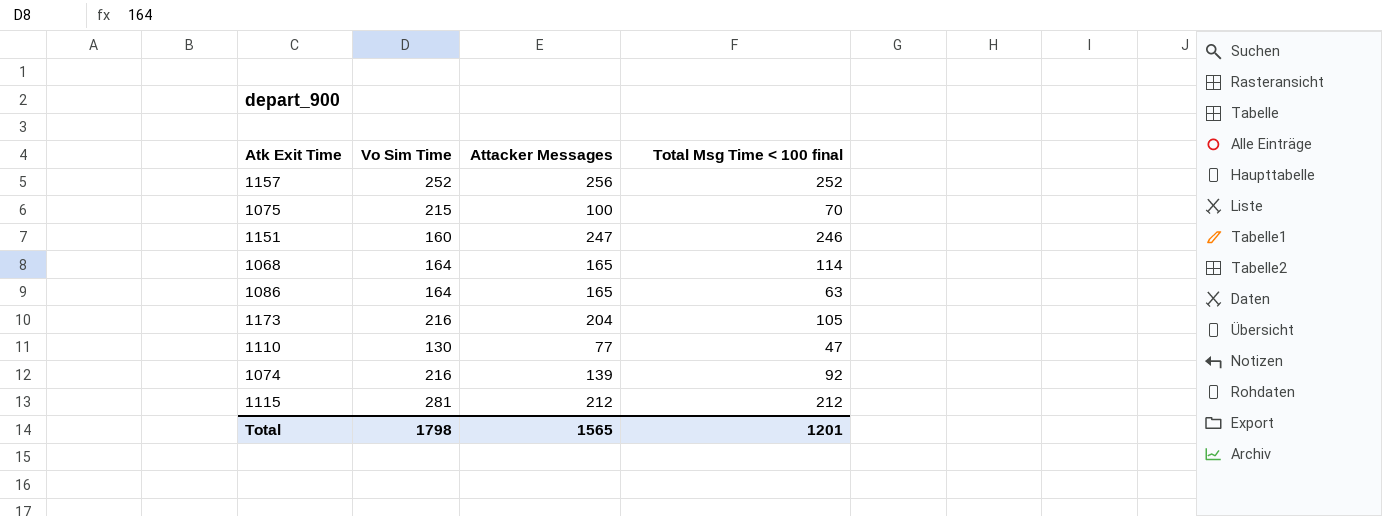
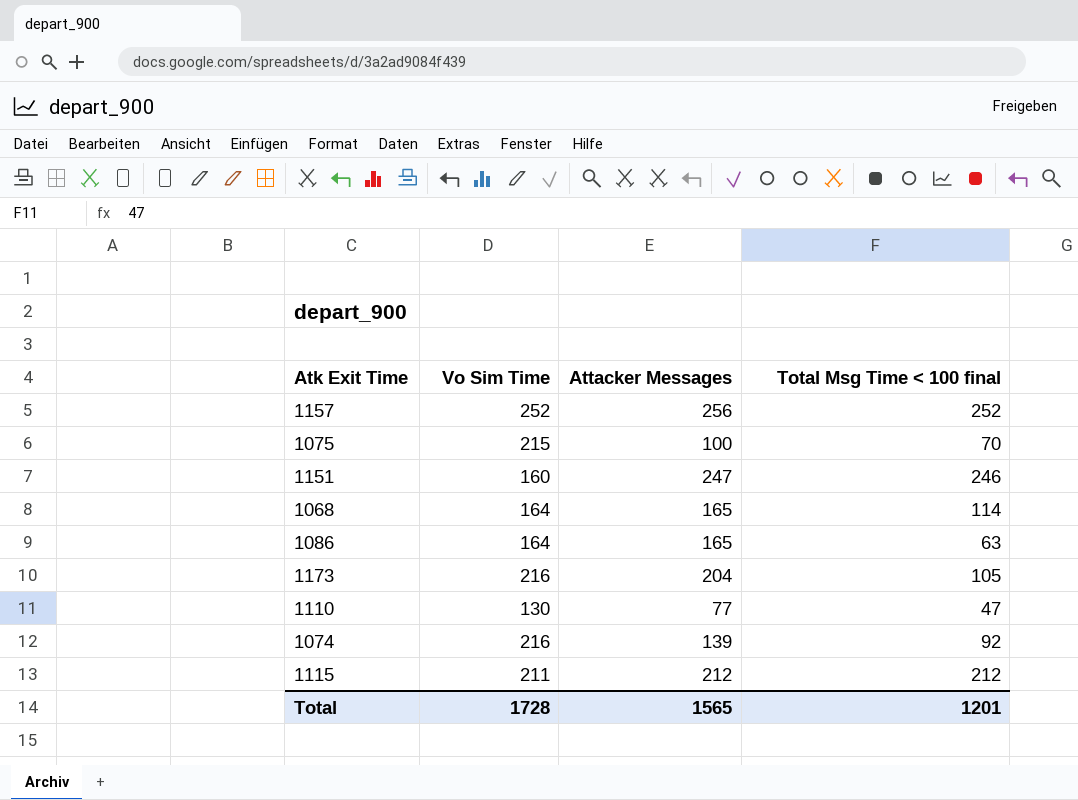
1115 | Vo Sim Time: 281 -> 211
Total | Vo Sim Time: 1798 -> 1728

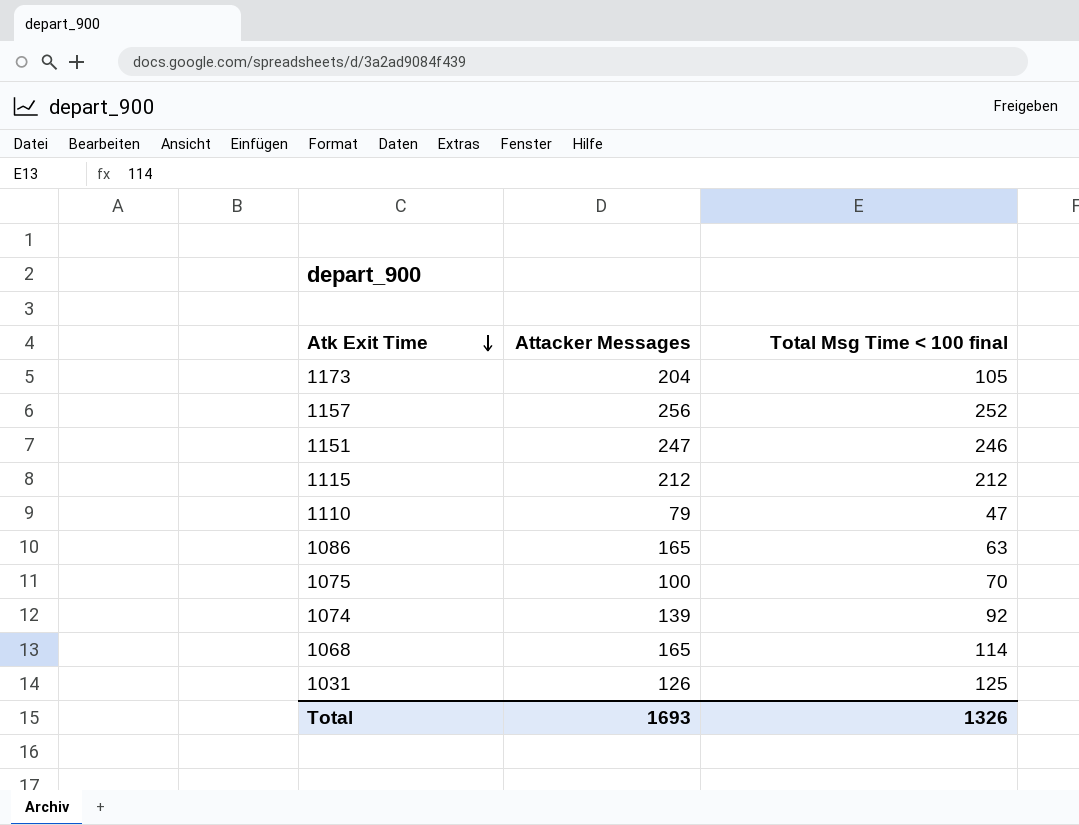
row order: none -> Atk Exit Time descending
column Vo Sim Time | position: 2 -> none
1110 | Attacker Messages: 77 -> 79
row 1031: none -> 126 | 125
Total | Attacker Messages: 1565 -> 1693
Total | Total Msg Time < 100 final: 1201 -> 1326

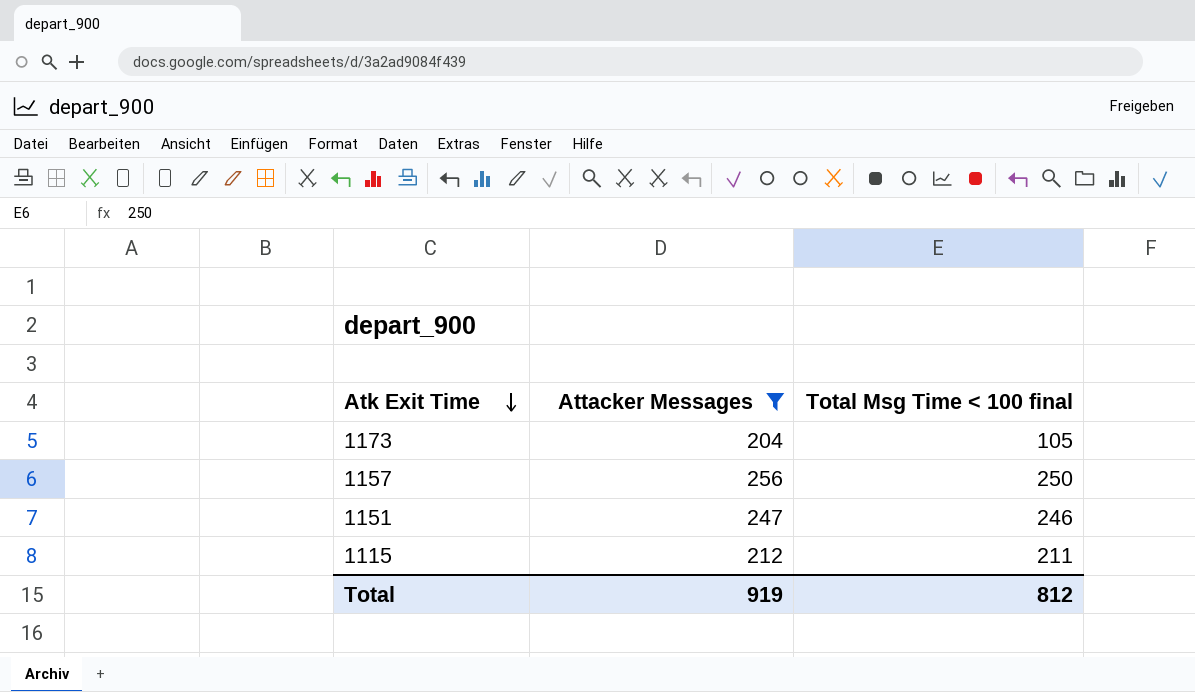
filter: none -> Attacker Messages >= 204
1157 | Total Msg Time < 100 final: 252 -> 250
1115 | Total Msg Time < 100 final: 212 -> 211
Total | Attacker Messages: 1693 -> 919
Total | Total Msg Time < 100 final: 1326 -> 812

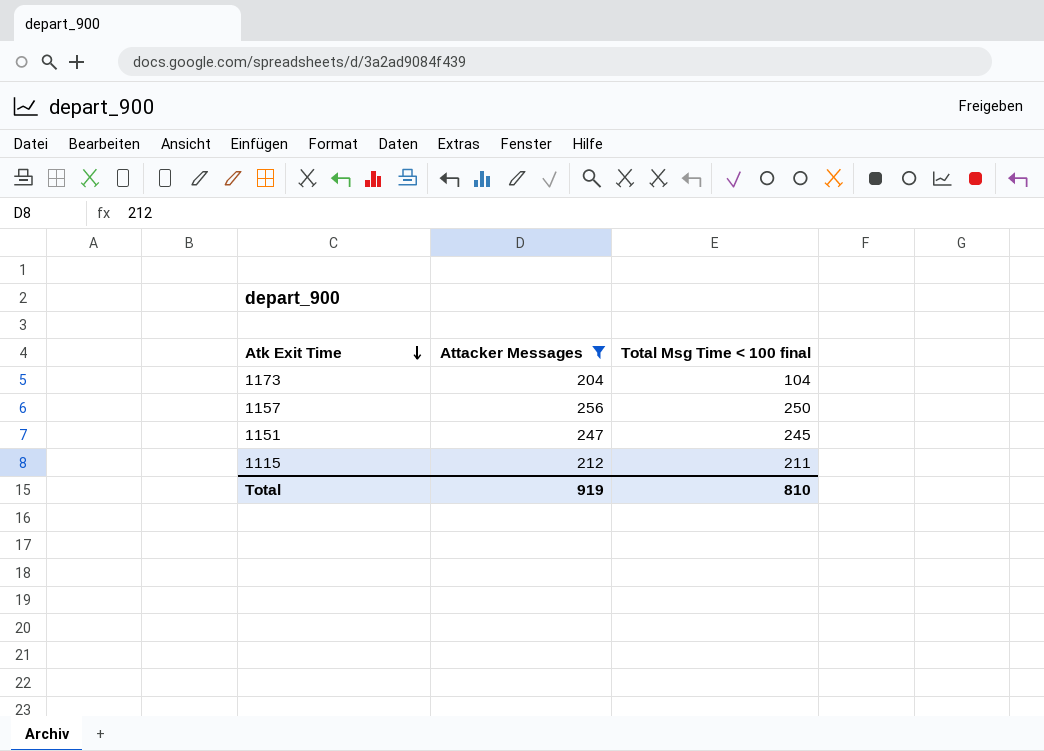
1173 | Total Msg Time < 100 final: 105 -> 104
1151 | Total Msg Time < 100 final: 246 -> 245
Total | Total Msg Time < 100 final: 812 -> 810

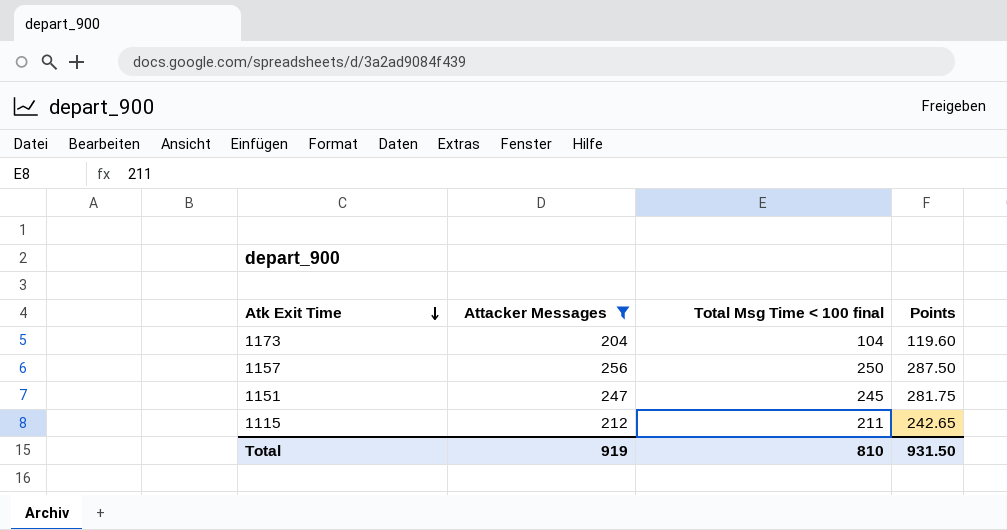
column Points | formula: none -> [Total Msg Time < 100 final] * 1.15

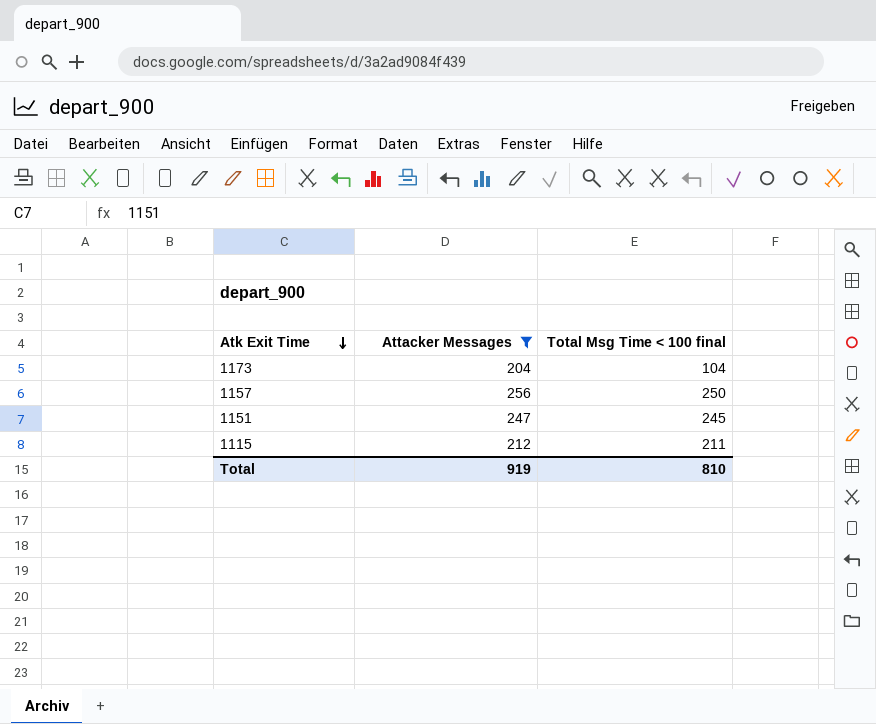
column Points | formula: [Total Msg Time < 100 final] * 1.15 -> none

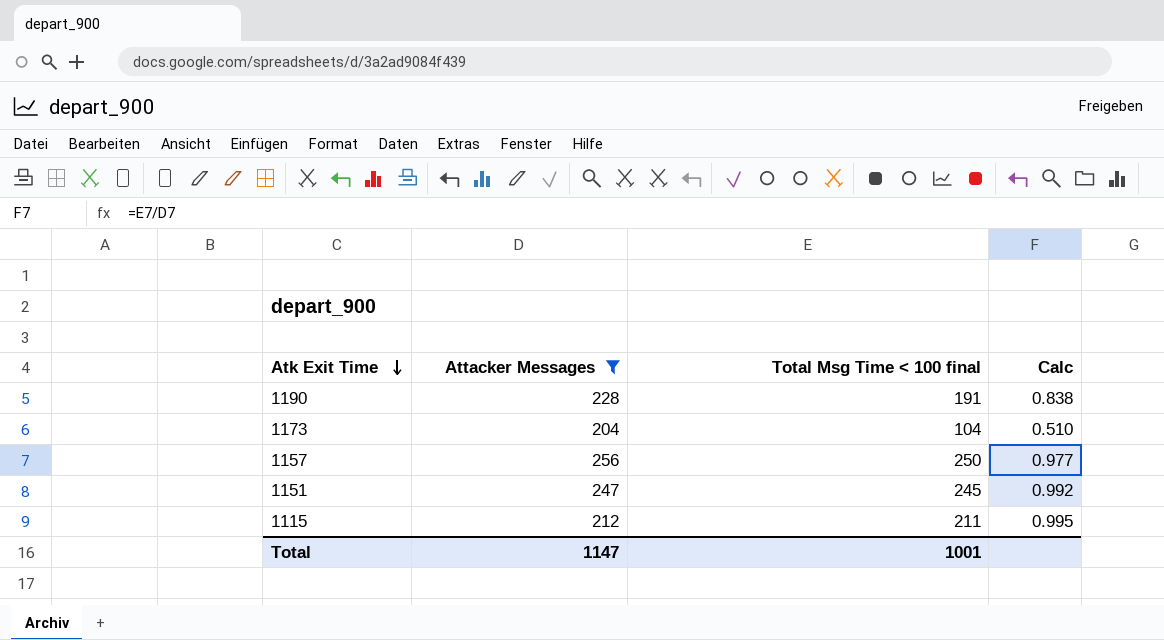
column Calc | formula: none -> [Total Msg Time < 100 final] / [Attacker Messages]
row 1190: none -> 228 | 191 | 0.838
Total | Attacker Messages: 919 -> 1147
Total | Total Msg Time < 100 final: 810 -> 1001

